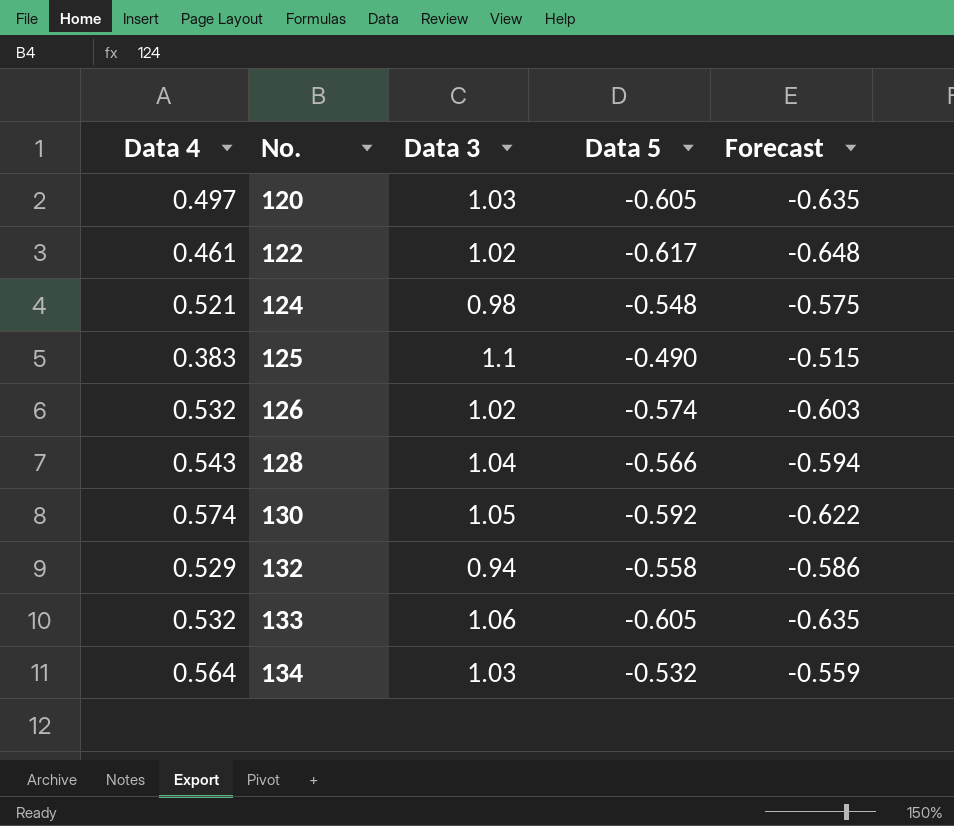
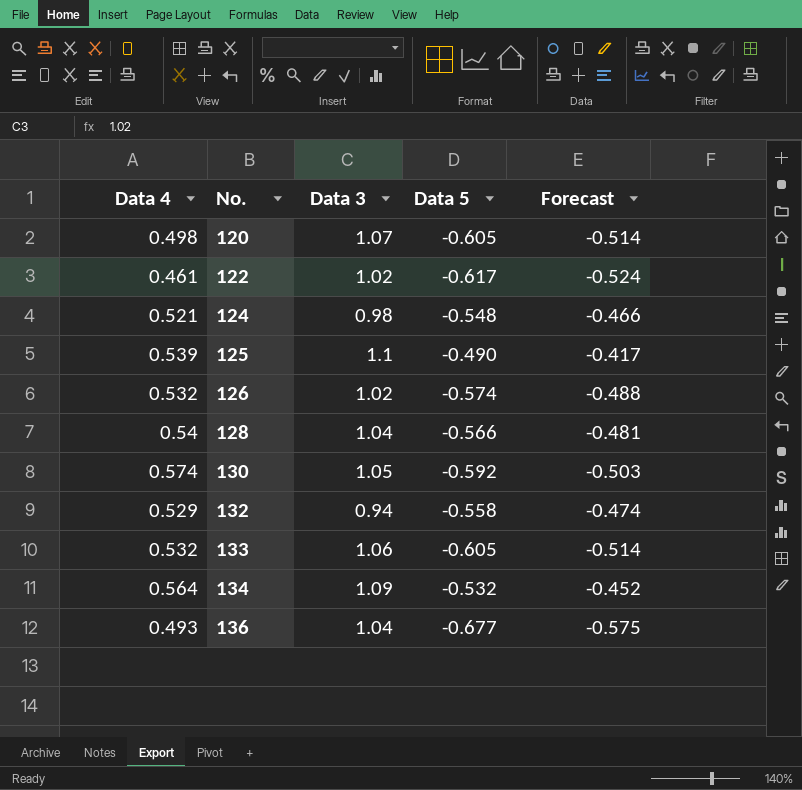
column Forecast | formula: [Data 5] * 1.05 -> [Data 5] * 0.85
120 | Data 4: 0.497 -> 0.498
120 | Data 3: 1.03 -> 1.07
125 | Data 4: 0.383 -> 0.539
128 | Data 4: 0.543 -> 0.54
134 | Data 3: 1.03 -> 1.09
row 136: none -> 0.493 | 1.04 | -0.677 | -0.575

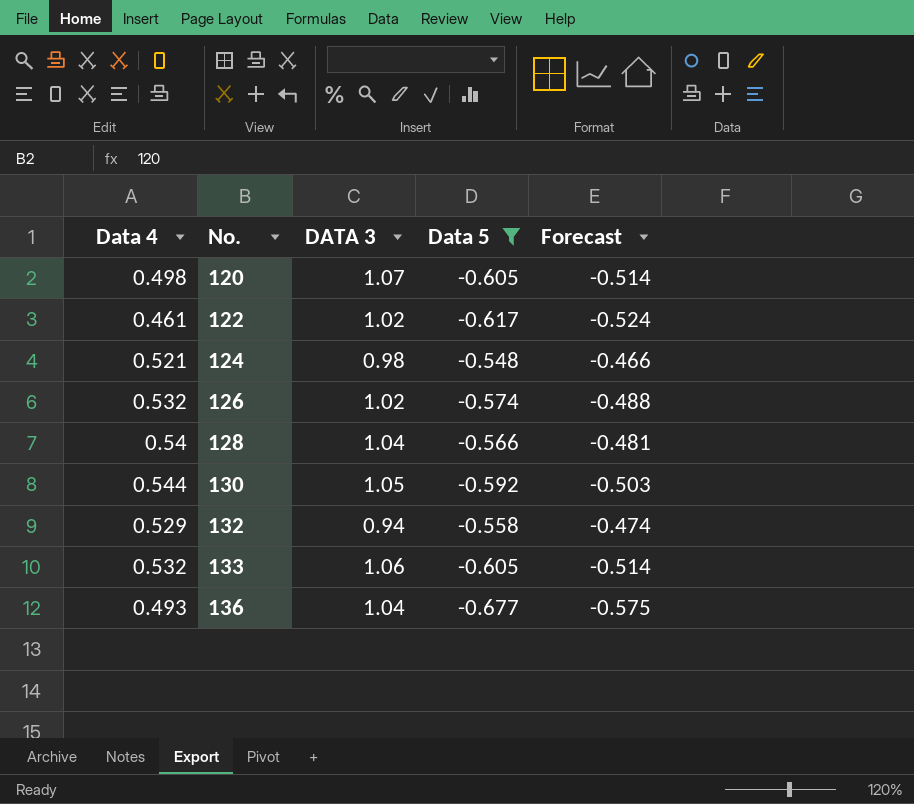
filter: none -> Data 5 <= -0.548
column name: Data 3 -> DATA 3
130 | Data 4: 0.574 -> 0.544

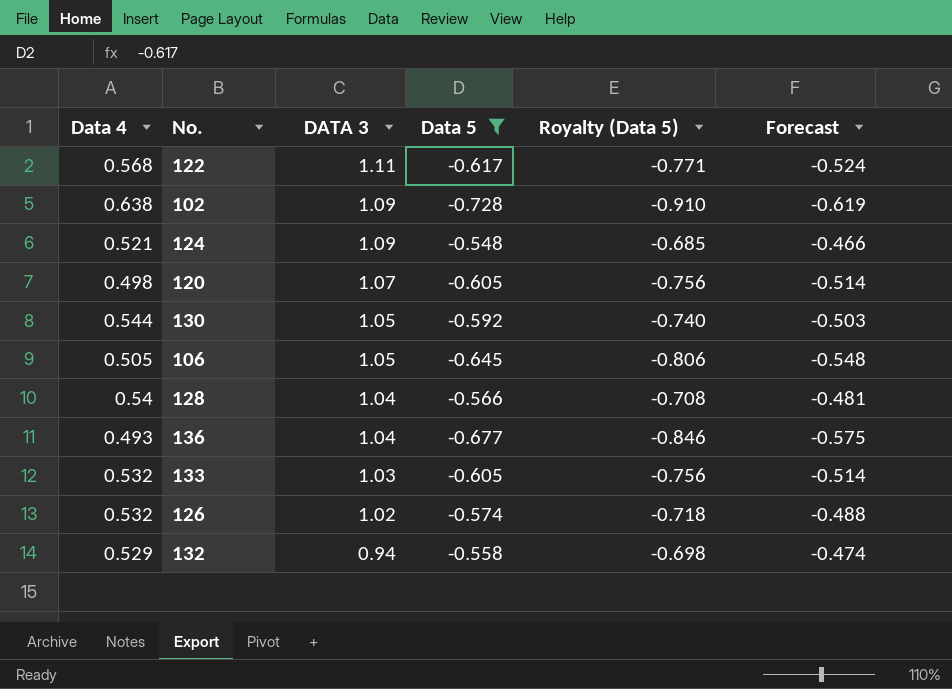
row order: No. ascending -> DATA 3 descending
column Royalty (Data 5) | formula: none -> [Data 5] * 1.25
122 | Data 4: 0.461 -> 0.568
122 | DATA 3: 1.02 -> 1.11
row 102: none -> 0.638 | 1.09 | -0.728 | -0.910 | -0.619
124 | DATA 3: 0.98 -> 1.09
row 106: none -> 0.505 | 1.05 | -0.645 | -0.806 | -0.548
133 | DATA 3: 1.06 -> 1.03

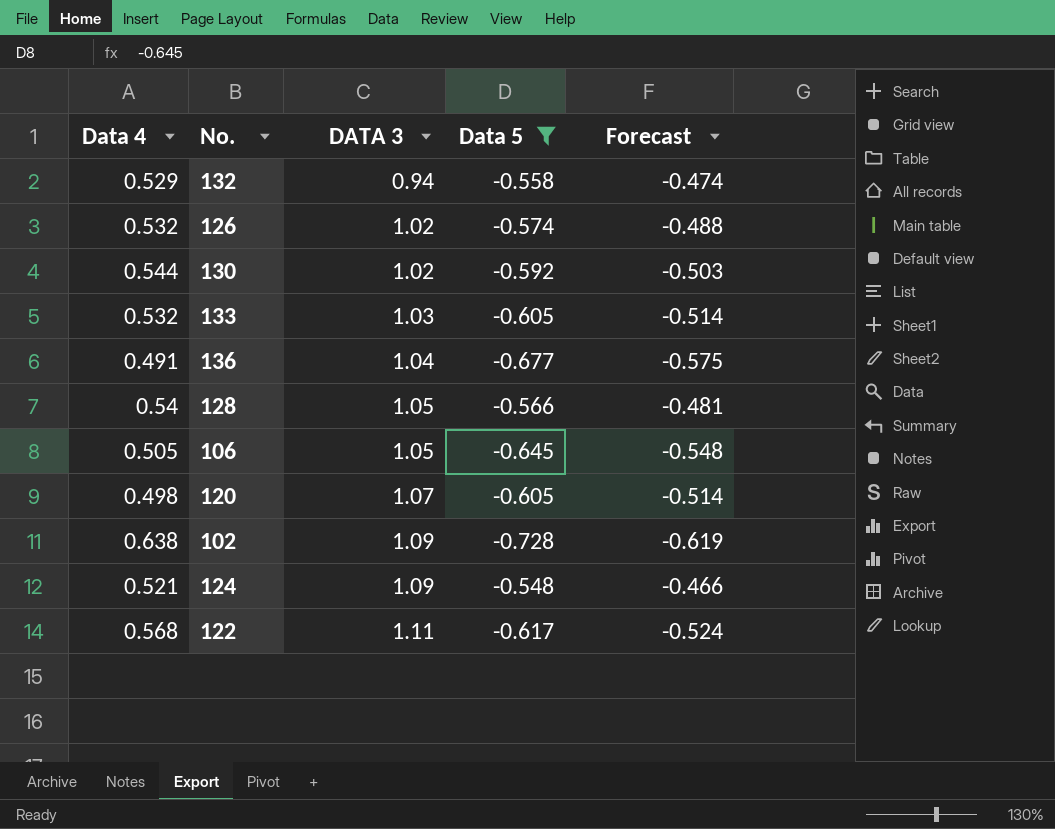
row order: DATA 3 descending -> DATA 3 ascending
column Royalty (Data 5) | formula: [Data 5] * 1.25 -> none
130 | DATA 3: 1.05 -> 1.02
136 | Data 4: 0.493 -> 0.491
128 | DATA 3: 1.04 -> 1.05

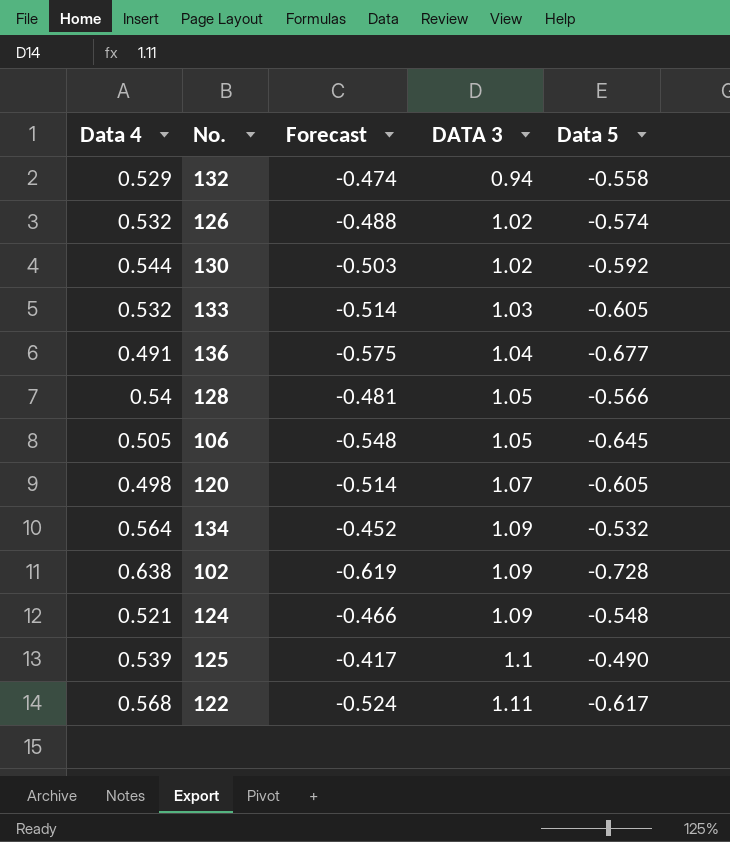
filter: Data 5 <= -0.548 -> none
column Forecast | position: 5 -> 3

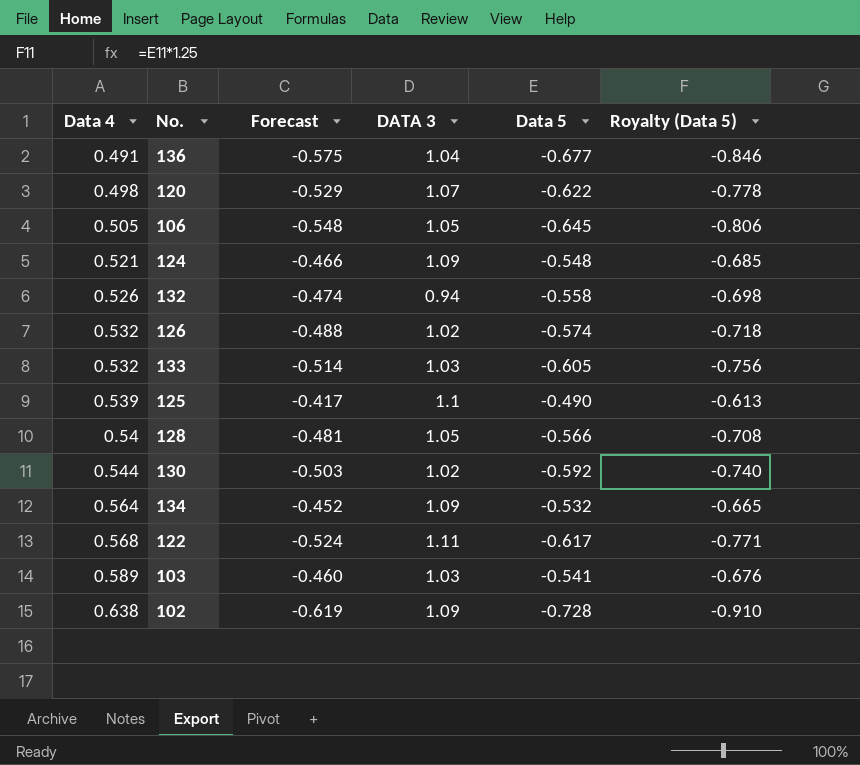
row order: DATA 3 ascending -> Data 4 ascending
column Royalty (Data 5) | formula: none -> [Data 5] * 1.25
120 | Forecast: -0.514 -> -0.529
120 | Data 5: -0.605 -> -0.622
132 | Data 4: 0.529 -> 0.526
row 103: none -> 0.589 | -0.460 | 1.03 | -0.541 | -0.676

